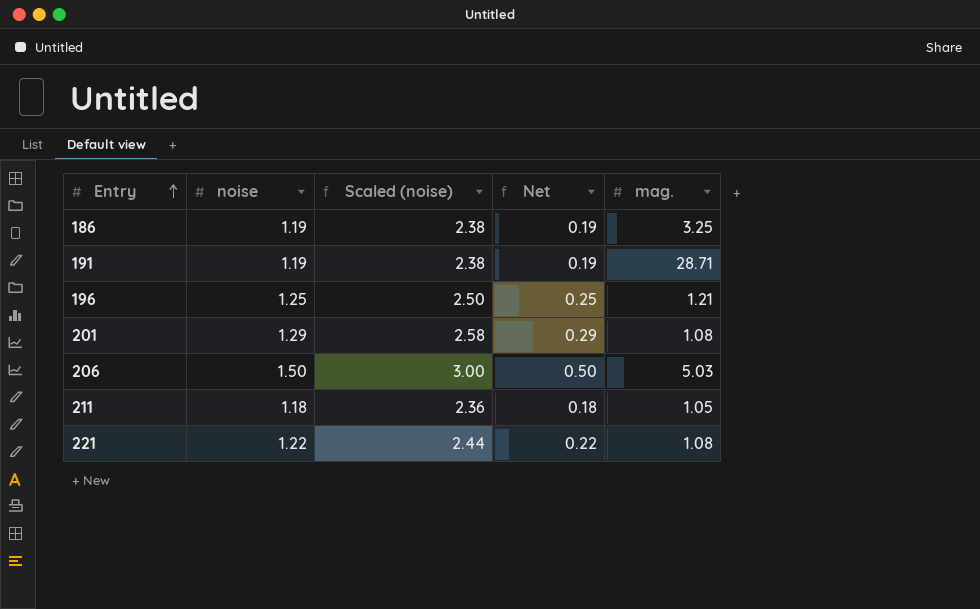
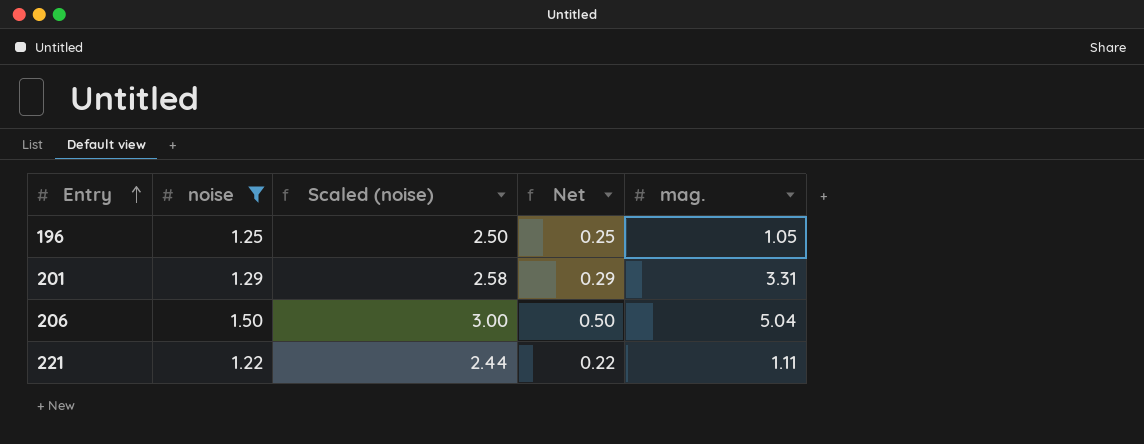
filter: none -> noise >= 1.22
196 | mag.: 1.21 -> 1.05
201 | mag.: 1.08 -> 3.31
206 | mag.: 5.03 -> 5.04
221 | mag.: 1.08 -> 1.11

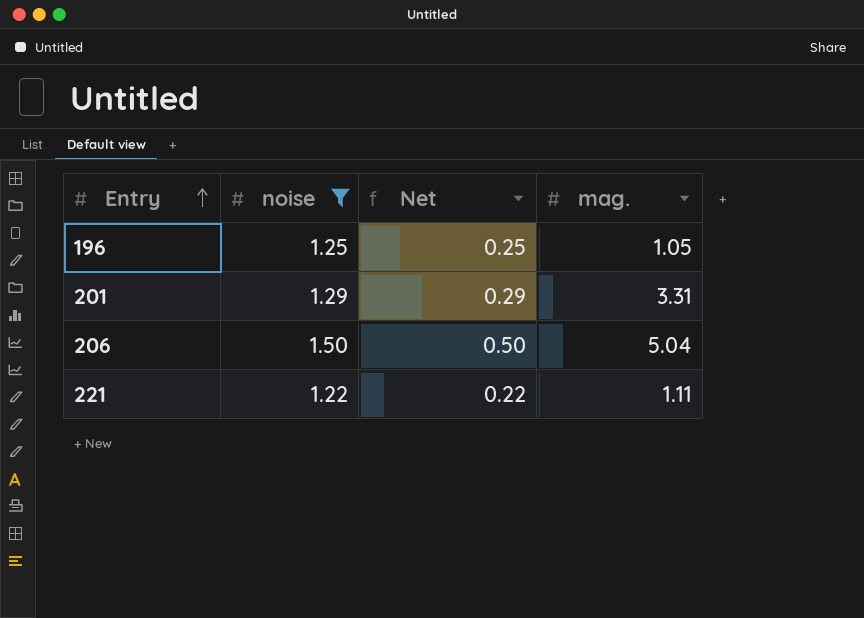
column Scaled (noise) | formula: [noise] * 2 -> none

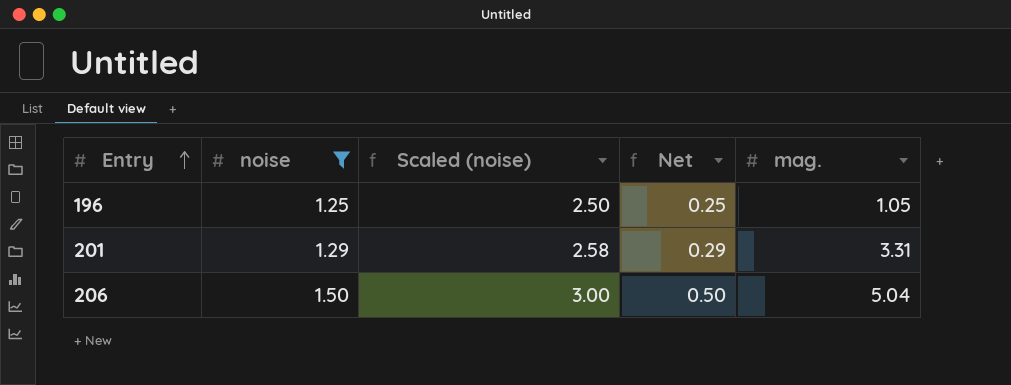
column Scaled (noise) | formula: none -> [noise] * 2
row 221: 1.22 | 0.22 | 1.11 -> none

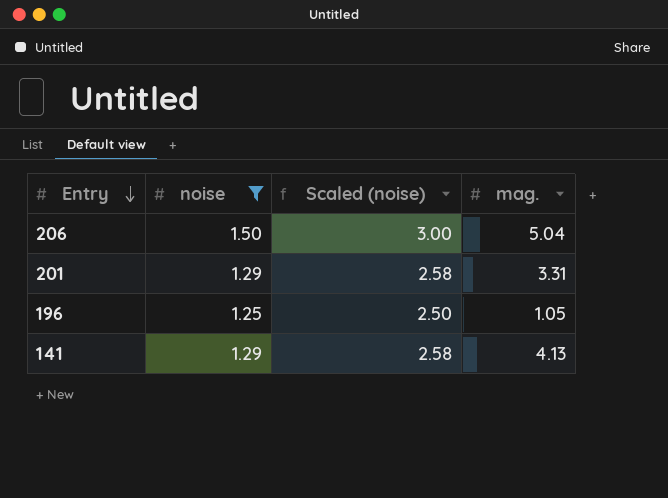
row order: Entry ascending -> Entry descending
column Net | formula: [noise] - 1 -> none
row 141: none -> 1.29 | 2.58 | 4.13

